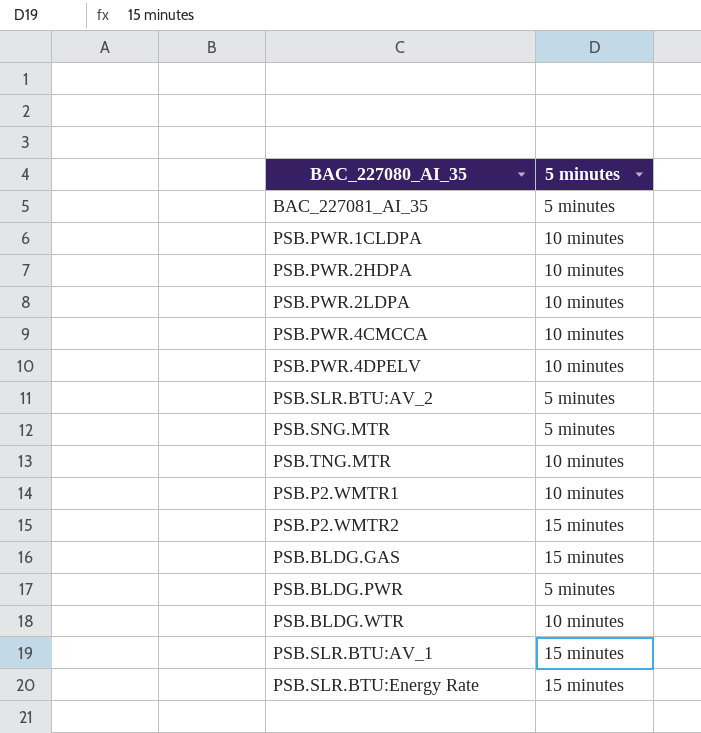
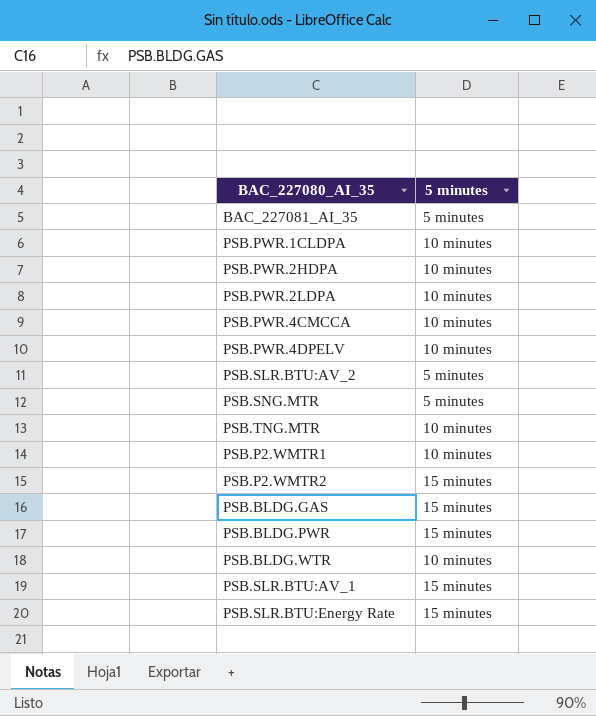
PSB.BLDG.PWR | 5 minutes: 5 minutes -> 15 minutes

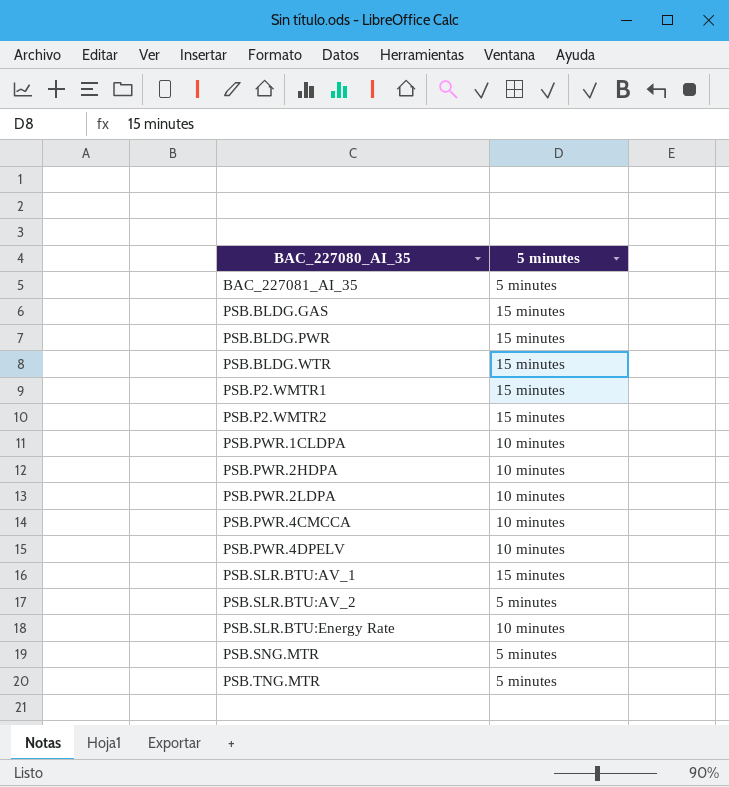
row order: none -> BAC_227080_AI_35 ascending
PSB.BLDG.WTR | 5 minutes: 10 minutes -> 15 minutes
PSB.P2.WMTR1 | 5 minutes: 10 minutes -> 15 minutes
PSB.SLR.BTU:Energy Rate | 5 minutes: 15 minutes -> 10 minutes
PSB.TNG.MTR | 5 minutes: 10 minutes -> 5 minutes

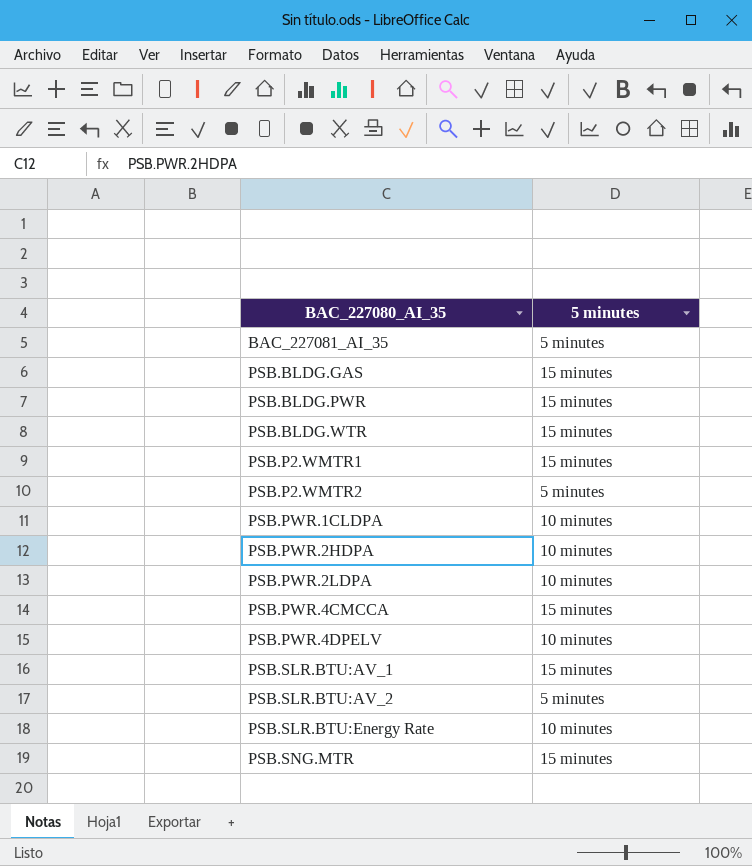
row PSB.TNG.MTR: 5 minutes -> none
PSB.P2.WMTR2 | 5 minutes: 15 minutes -> 5 minutes
PSB.PWR.4CMCCA | 5 minutes: 10 minutes -> 15 minutes
PSB.SNG.MTR | 5 minutes: 5 minutes -> 15 minutes

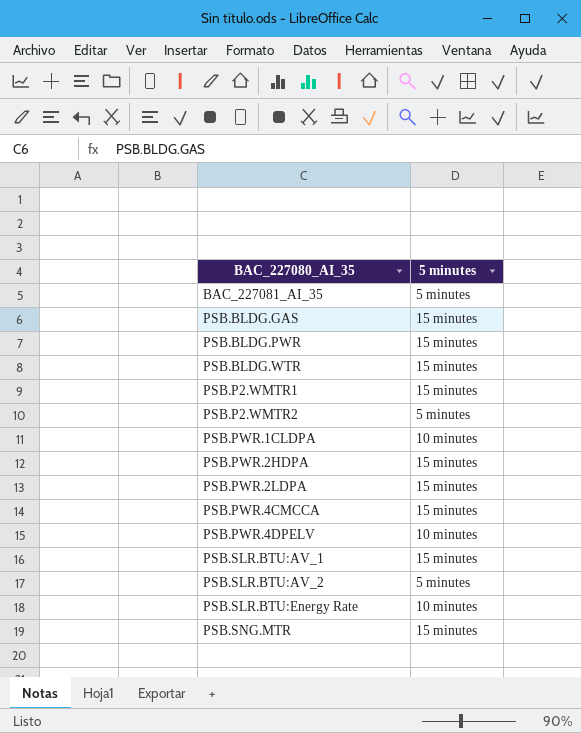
PSB.PWR.2HDPA | 5 minutes: 10 minutes -> 15 minutes
PSB.PWR.2LDPA | 5 minutes: 10 minutes -> 15 minutes

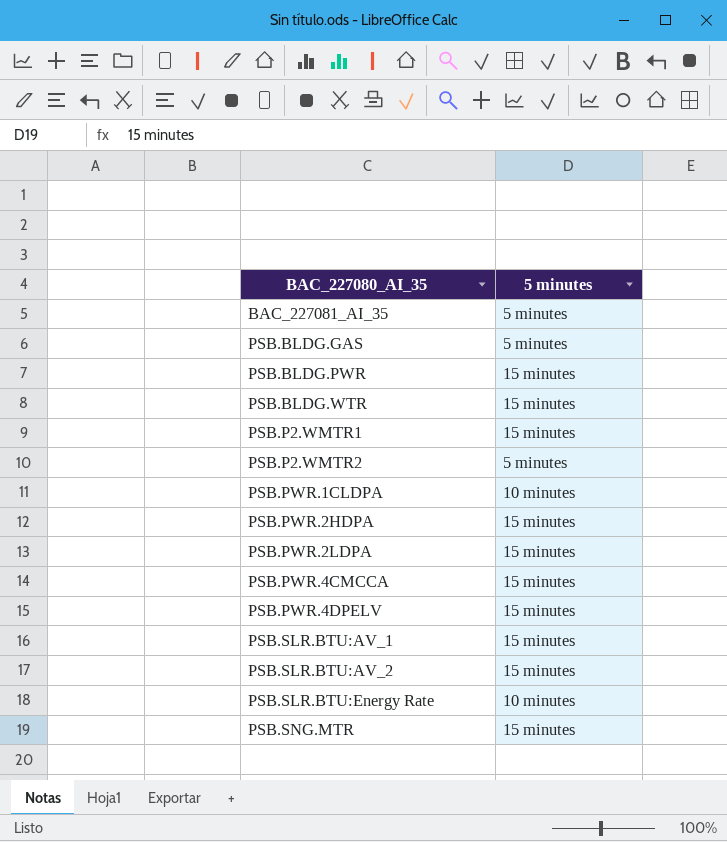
PSB.BLDG.GAS | 5 minutes: 15 minutes -> 5 minutes
PSB.PWR.4DPELV | 5 minutes: 10 minutes -> 15 minutes
PSB.SLR.BTU:AV_2 | 5 minutes: 5 minutes -> 15 minutes

